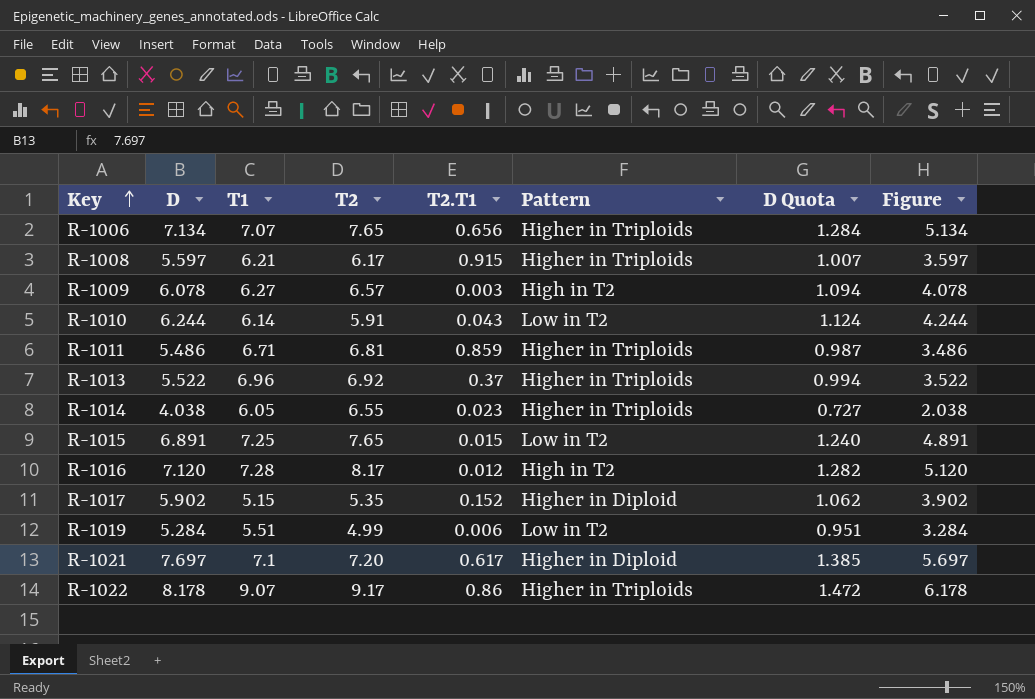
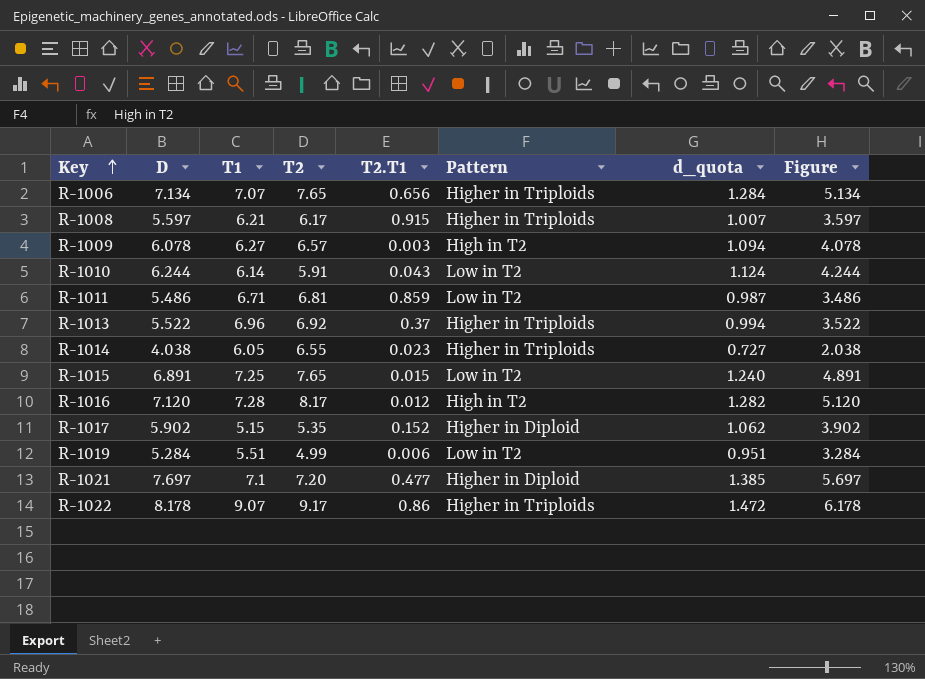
column name: D Quota -> d_quota
R-1011 | Pattern: Higher in Triploids -> Low in T2
R-1021 | T2.T1: 0.617 -> 0.477

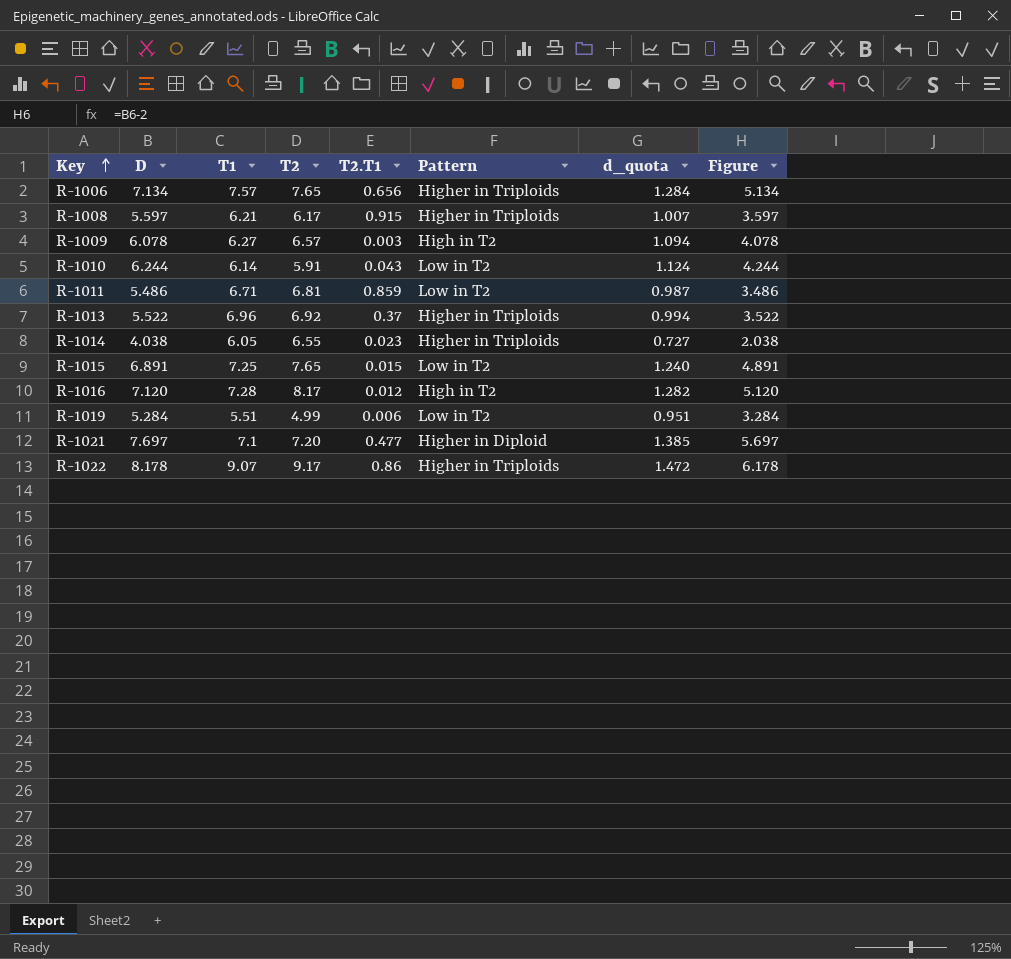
row R-1017: 5.902 | 5.15 | 5.35 | 0.152 | Higher in Diploid | 1.062 | 3.902 -> none
R-1006 | T1: 7.07 -> 7.57

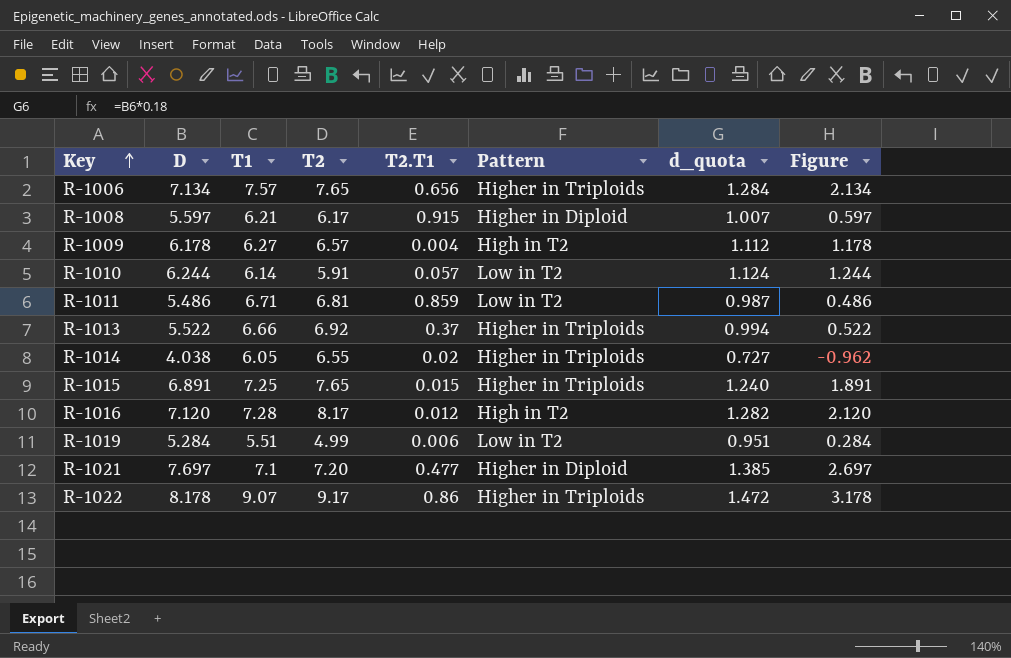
column Figure | formula: [D] - 2 -> [D] - 5
R-1008 | Pattern: Higher in Triploids -> Higher in Diploid
R-1009 | D: 6.078 -> 6.178
R-1009 | T2.T1: 0.003 -> 0.004
R-1009 | d_quota: 1.094 -> 1.112
R-1010 | T2.T1: 0.043 -> 0.057
R-1013 | T1: 6.96 -> 6.66
R-1014 | T2.T1: 0.023 -> 0.02
R-1015 | Pattern: Low in T2 -> Higher in Triploids

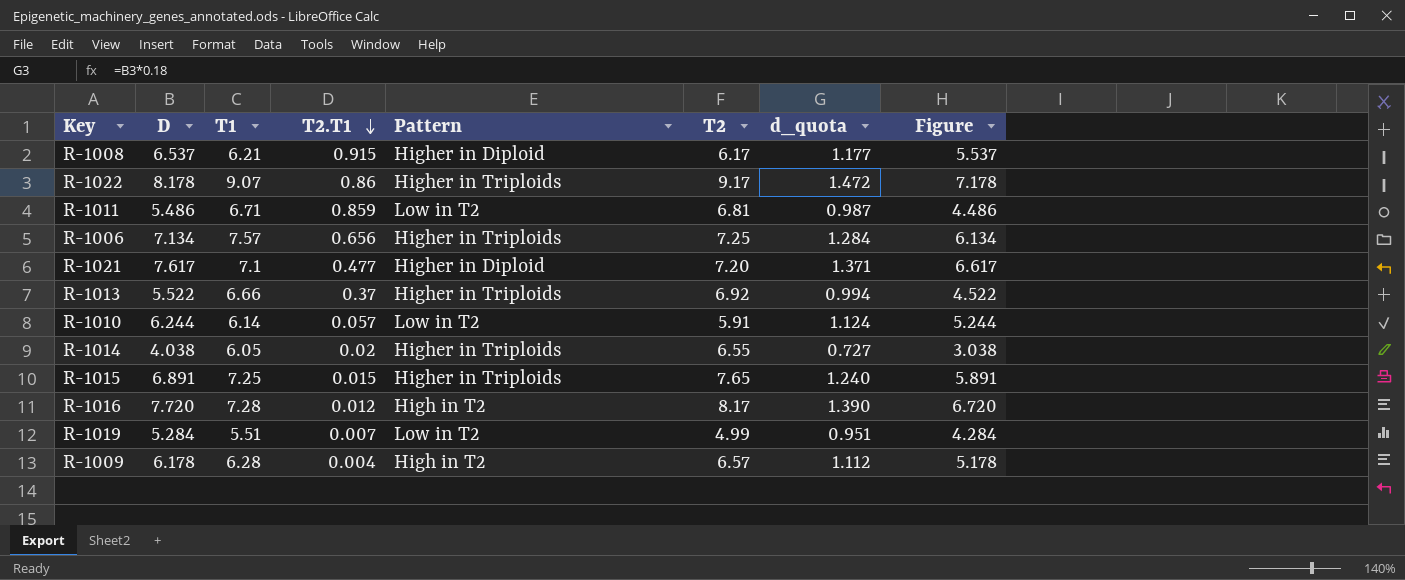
row order: Key ascending -> T2.T1 descending
column T2 | position: 4 -> 6
column Figure | formula: [D] - 5 -> [D] - 1
R-1008 | D: 5.597 -> 6.537
R-1008 | d_quota: 1.007 -> 1.177
R-1006 | T2: 7.65 -> 7.25
R-1021 | D: 7.697 -> 7.617
R-1021 | d_quota: 1.385 -> 1.371
R-1016 | D: 7.120 -> 7.720
R-1016 | d_quota: 1.282 -> 1.390
R-1019 | T2.T1: 0.006 -> 0.007
R-1009 | T1: 6.27 -> 6.28

